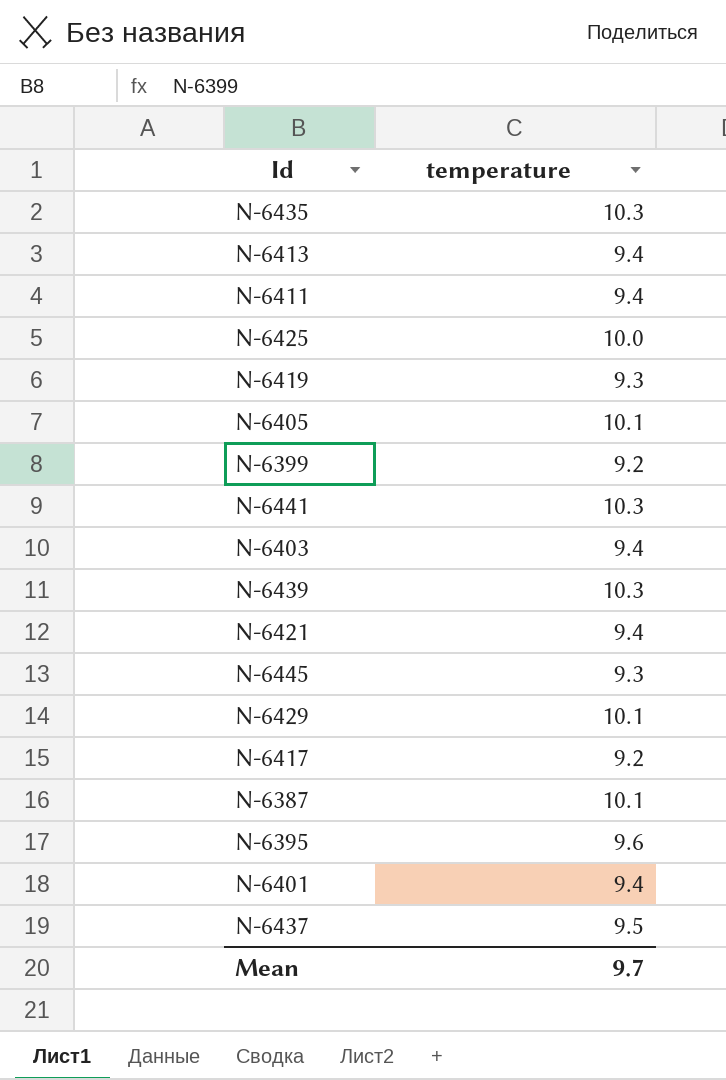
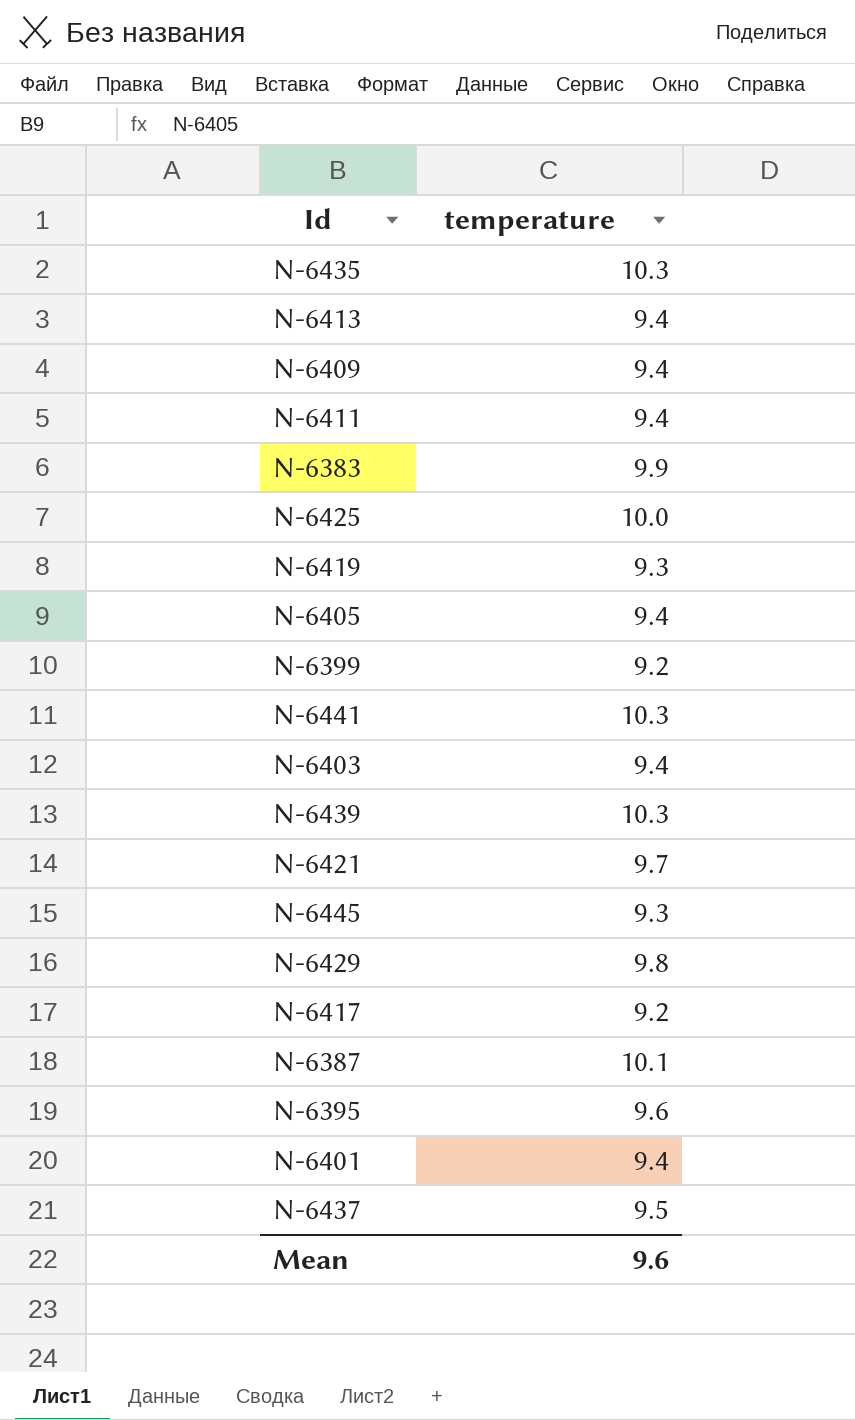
row N-6409: none -> 9.4
row N-6383: none -> 9.9
N-6405 | temperature: 10.1 -> 9.4
N-6421 | temperature: 9.4 -> 9.7
N-6429 | temperature: 10.1 -> 9.8
Mean | temperature: 9.7 -> 9.6

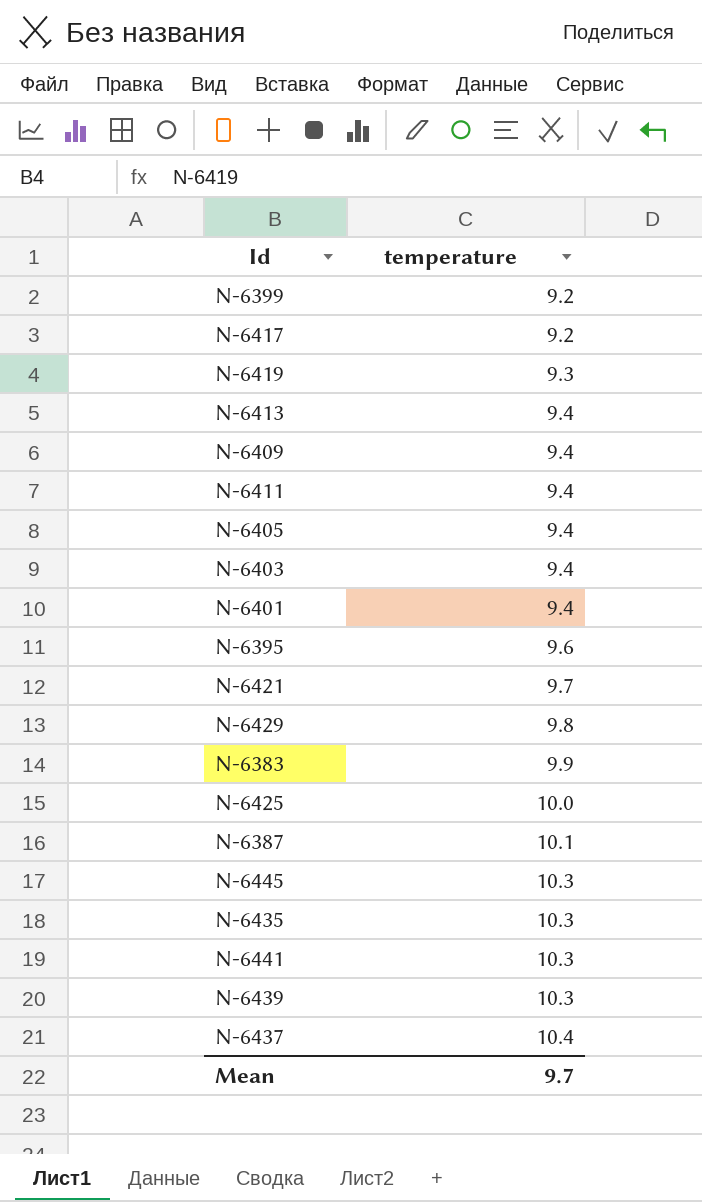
row order: none -> temperature ascending
N-6445 | temperature: 9.3 -> 10.3
N-6437 | temperature: 9.5 -> 10.4
Mean | temperature: 9.6 -> 9.7

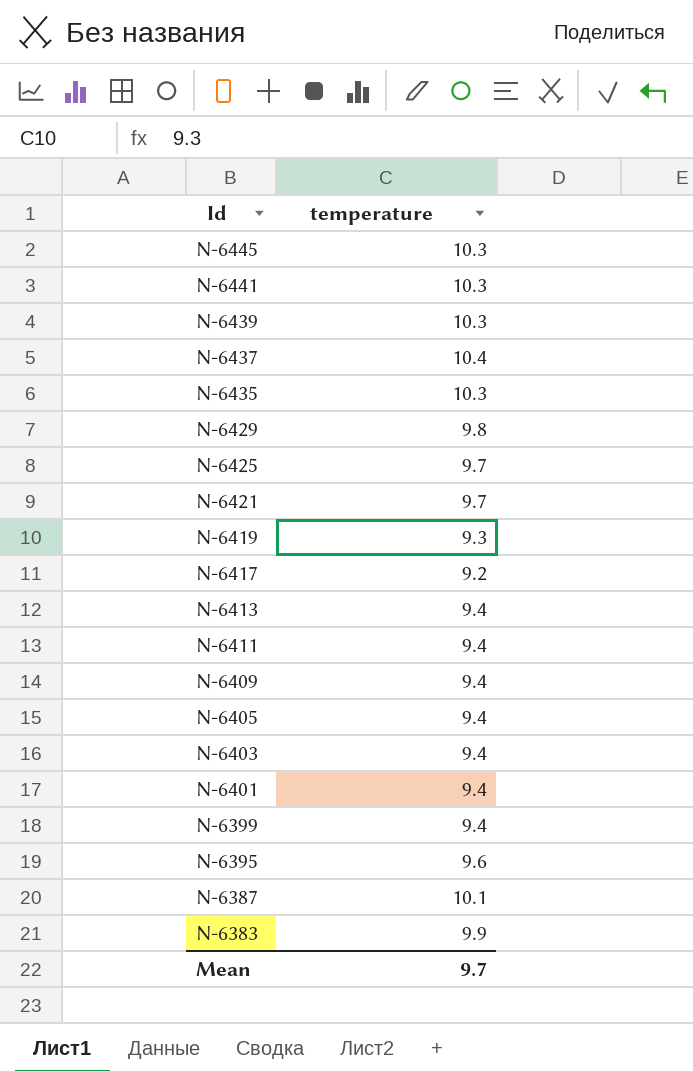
row order: temperature ascending -> Id descending
N-6425 | temperature: 10.0 -> 9.7
N-6399 | temperature: 9.2 -> 9.4

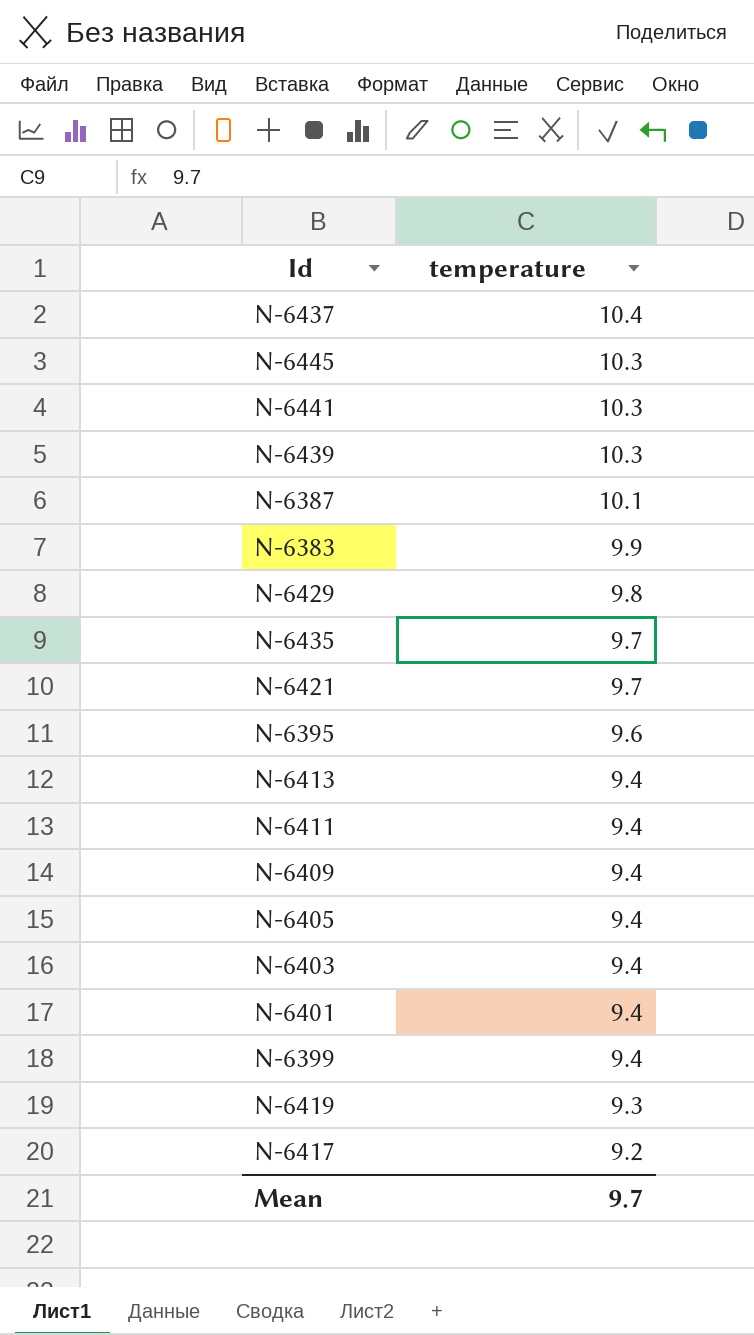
row order: Id descending -> temperature descending
row N-6425: 9.7 -> none
N-6435 | temperature: 10.3 -> 9.7

